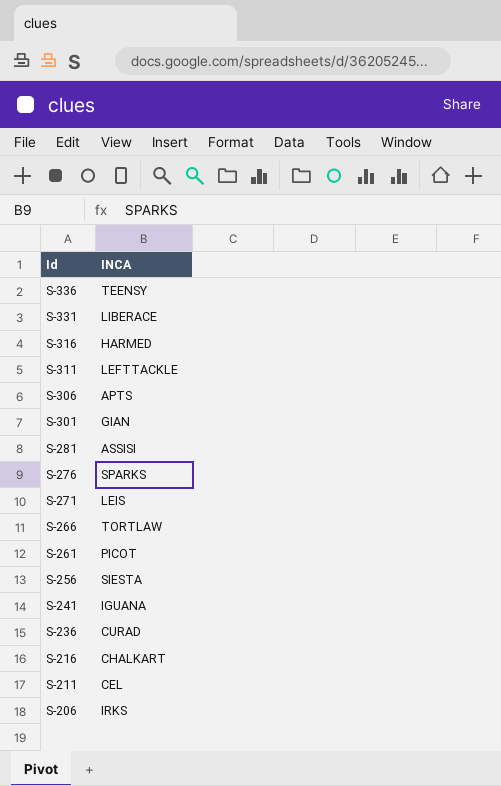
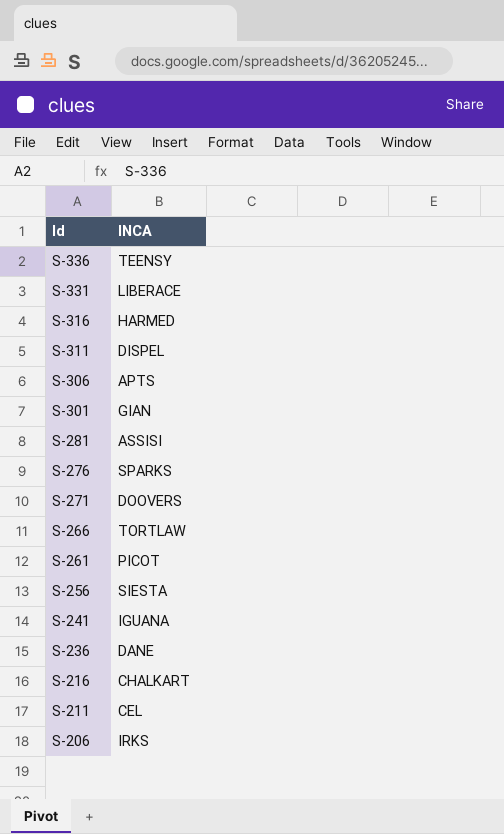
S-311 | INCA: LEFTTACKLE -> DISPEL
S-271 | INCA: LEIS -> DOOVERS
S-236 | INCA: CURAD -> DANE

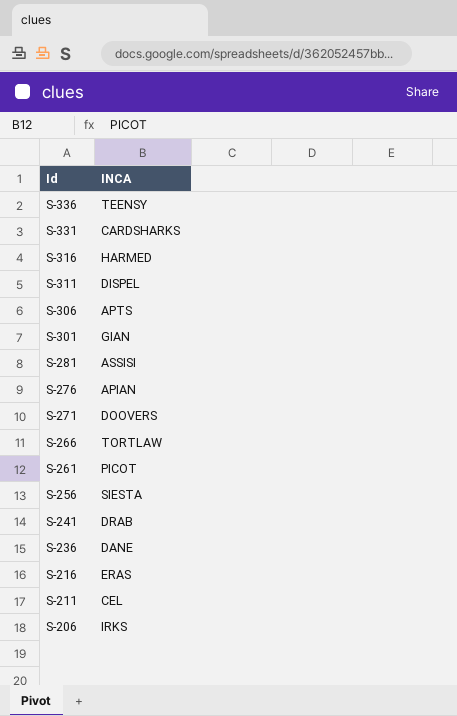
S-331 | INCA: LIBERACE -> CARDSHARKS
S-276 | INCA: SPARKS -> APIAN
S-241 | INCA: IGUANA -> DRAB
S-216 | INCA: CHALKART -> ERAS

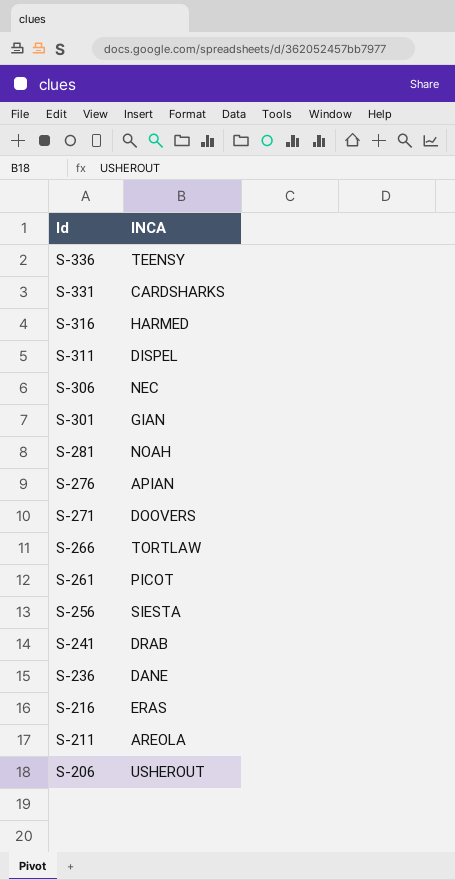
S-306 | INCA: APTS -> NEC
S-281 | INCA: ASSISI -> NOAH
S-211 | INCA: CEL -> AREOLA
S-206 | INCA: IRKS -> USHEROUT

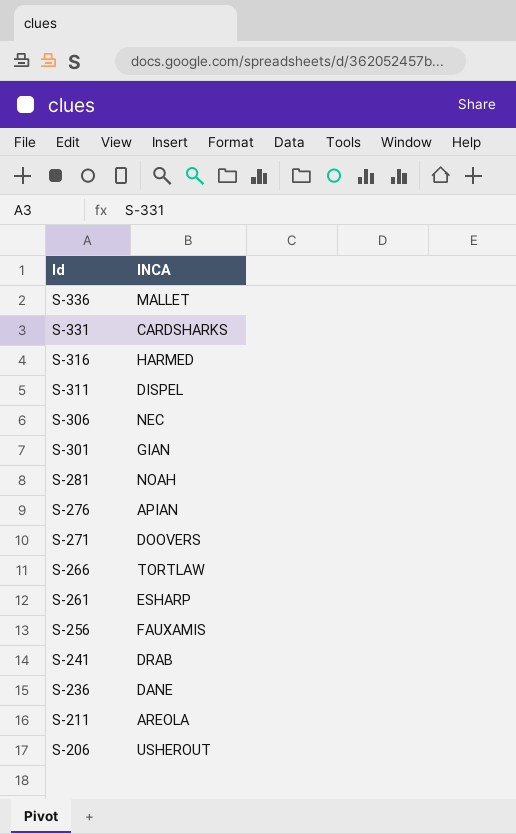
row S-216: ERAS -> none
S-336 | INCA: TEENSY -> MALLET
S-261 | INCA: PICOT -> ESHARP
S-256 | INCA: SIESTA -> FAUXAMIS

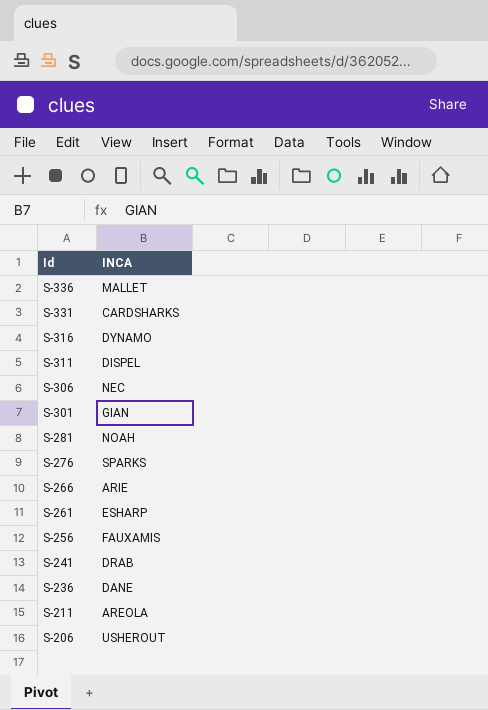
row S-271: DOOVERS -> none
S-316 | INCA: HARMED -> DYNAMO
S-276 | INCA: APIAN -> SPARKS
S-266 | INCA: TORTLAW -> ARIE

